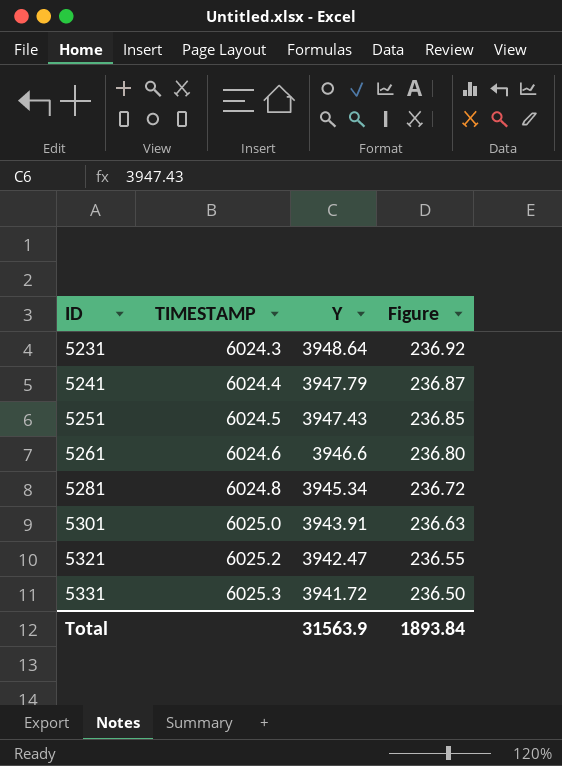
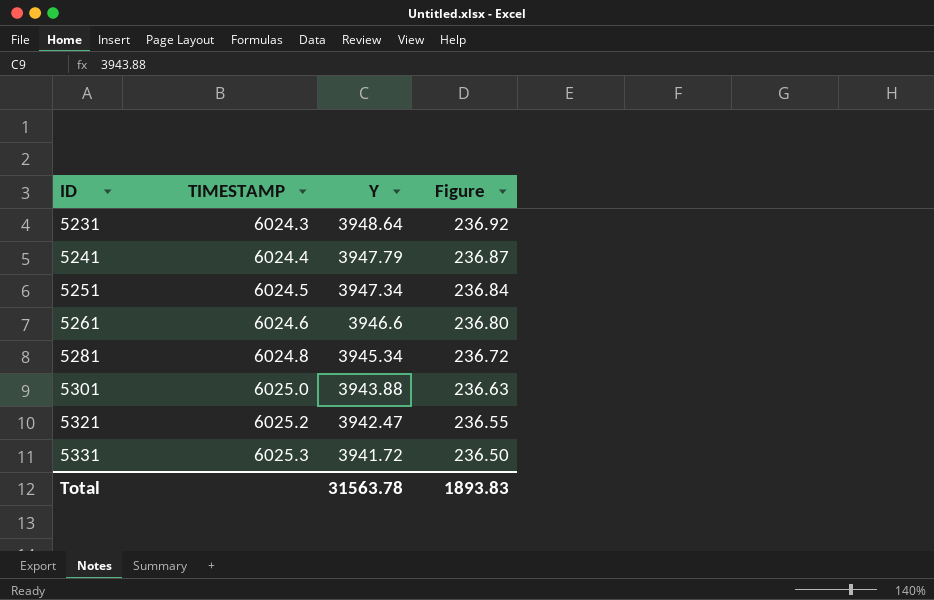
5251 | Y: 3947.43 -> 3947.34
5251 | Figure: 236.85 -> 236.84
5301 | Y: 3943.91 -> 3943.88
Total | Y: 31563.9 -> 31563.78
Total | Figure: 1893.84 -> 1893.83

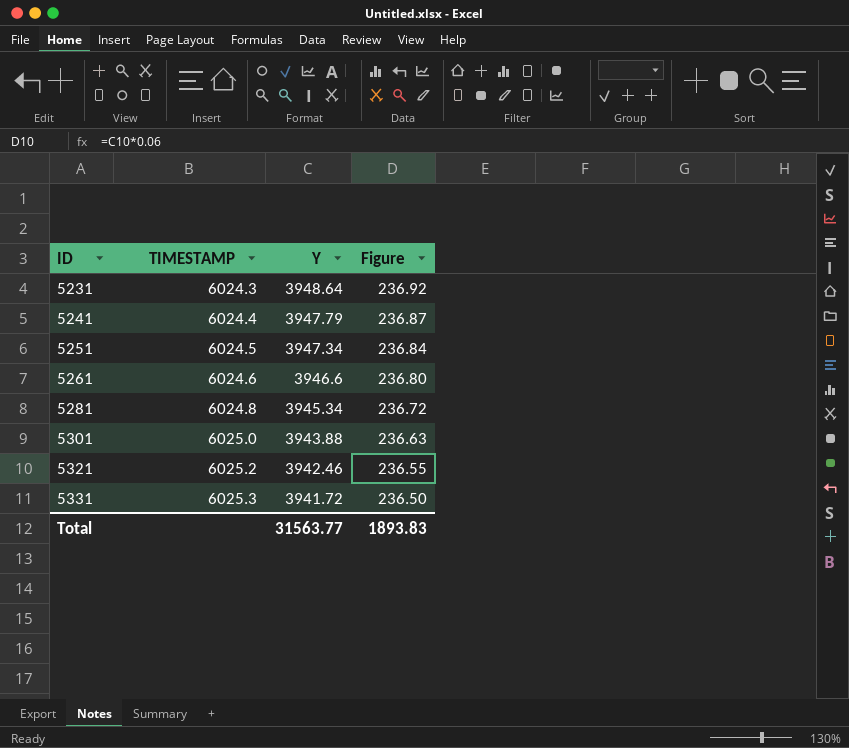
5321 | Y: 3942.47 -> 3942.46
Total | Y: 31563.78 -> 31563.77

